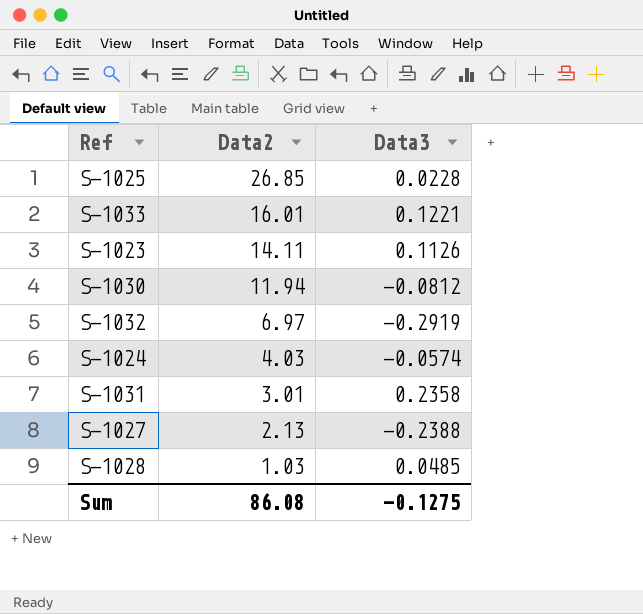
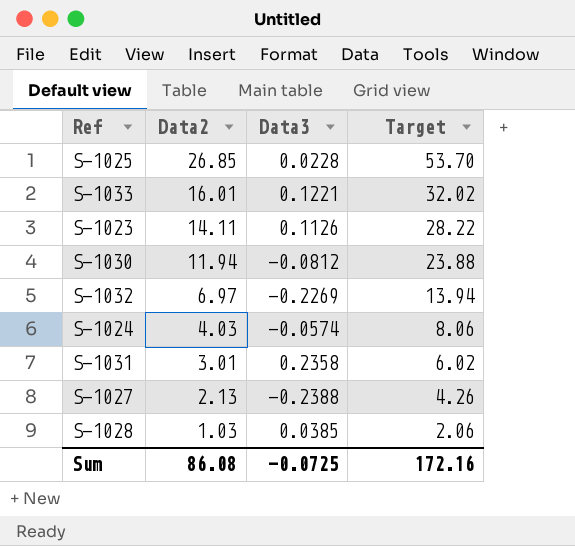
column Target | formula: none -> [Data2] * 2
S-1032 | Data3: -0.2919 -> -0.2269
S-1028 | Data3: 0.0485 -> 0.0385
Sum | Data3: -0.1275 -> -0.0725

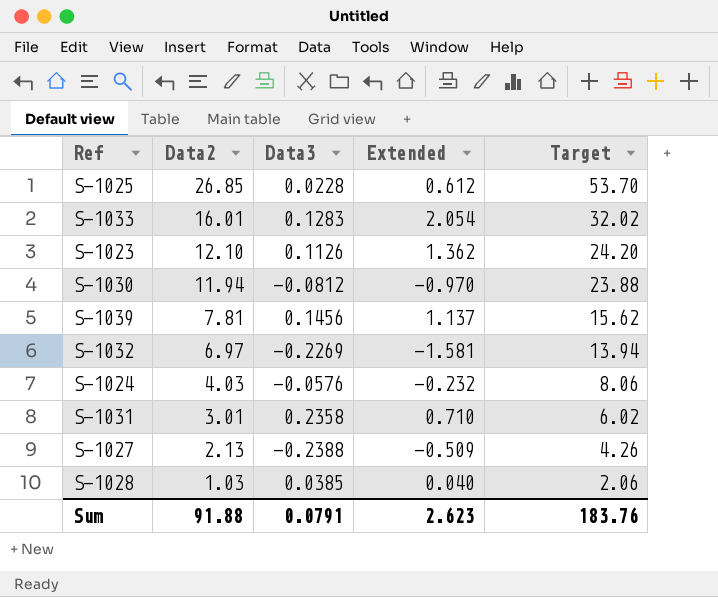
column Extended | formula: none -> [Data2] * [Data3]
S-1033 | Data3: 0.1221 -> 0.1283
S-1023 | Data2: 14.11 -> 12.10
S-1023 | Target: 28.22 -> 24.20
row S-1039: none -> 7.81 | 0.1456 | 1.137 | 15.62
S-1024 | Data3: -0.0574 -> -0.0576
Sum | Data2: 86.08 -> 91.88
Sum | Data3: -0.0725 -> 0.0791
Sum | Target: 172.16 -> 183.76

